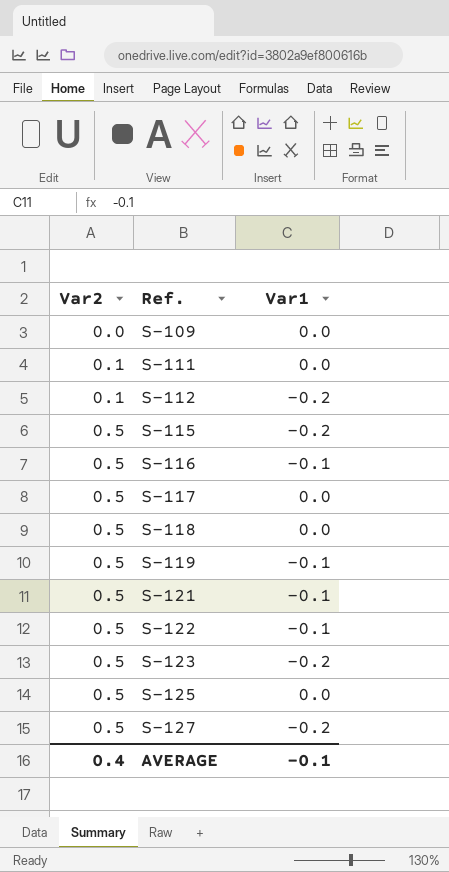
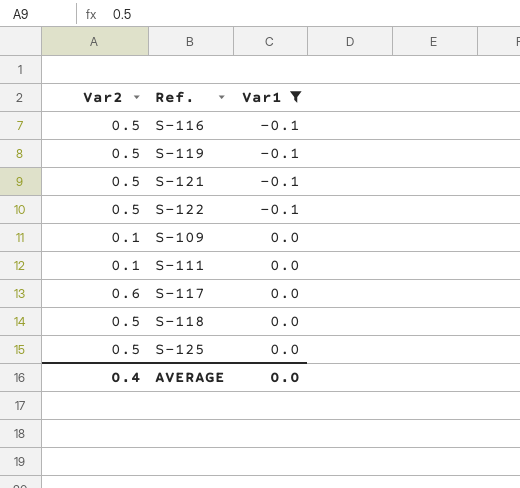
filter: none -> Var1 != -0.2
row order: Var2 ascending -> Var1 ascending
S-109 | Var2: 0.0 -> 0.1
S-117 | Var2: 0.5 -> 0.6
AVERAGE | Var1: -0.1 -> 0.0

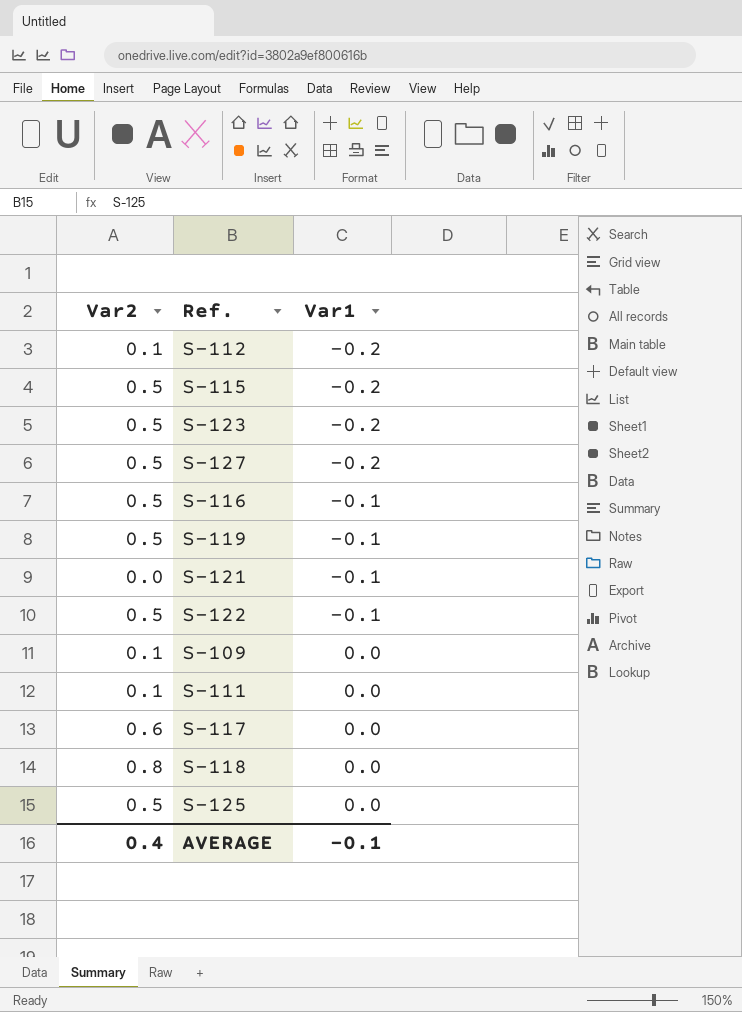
filter: Var1 != -0.2 -> none
S-121 | Var2: 0.5 -> 0.0
S-118 | Var2: 0.5 -> 0.8
AVERAGE | Var1: 0.0 -> -0.1

